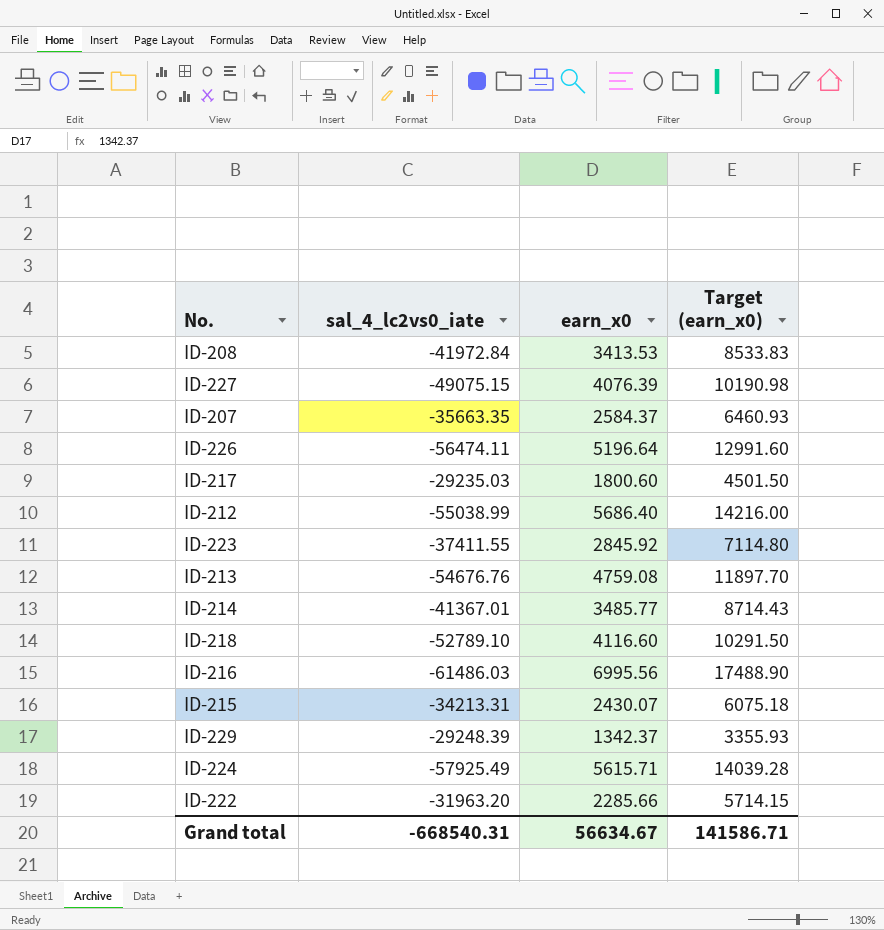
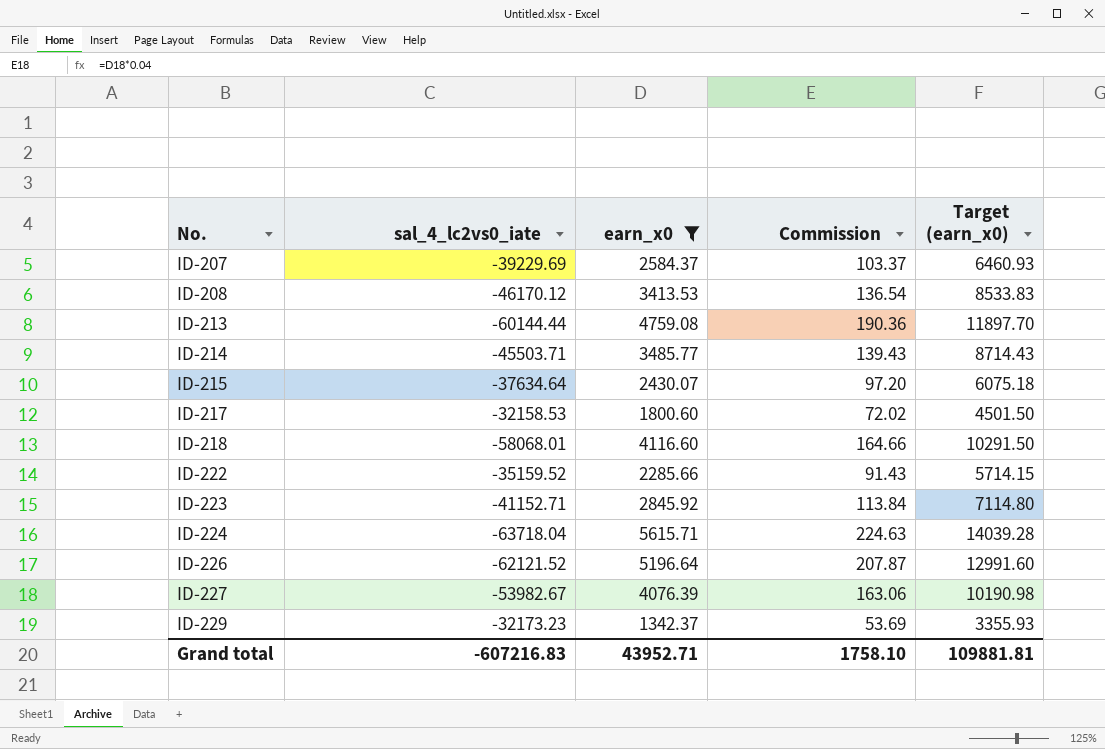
filter: none -> earn_x0 <= 5615.71
row order: none -> No. ascending
column Commission | formula: none -> [earn_x0] * 0.04
ID-207 | sal_4_lc2vs0_iate: -35663.35 -> -39229.69
ID-208 | sal_4_lc2vs0_iate: -41972.84 -> -46170.12
ID-213 | sal_4_lc2vs0_iate: -54676.76 -> -60144.44
ID-214 | sal_4_lc2vs0_iate: -41367.01 -> -45503.71
ID-215 | sal_4_lc2vs0_iate: -34213.31 -> -37634.64
ID-217 | sal_4_lc2vs0_iate: -29235.03 -> -32158.53
ID-218 | sal_4_lc2vs0_iate: -52789.10 -> -58068.01
ID-222 | sal_4_lc2vs0_iate: -31963.20 -> -35159.52
ID-223 | sal_4_lc2vs0_iate: -37411.55 -> -41152.71
ID-224 | sal_4_lc2vs0_iate: -57925.49 -> -63718.04
ID-226 | sal_4_lc2vs0_iate: -56474.11 -> -62121.52
ID-227 | sal_4_lc2vs0_iate: -49075.15 -> -53982.67
ID-229 | sal_4_lc2vs0_iate: -29248.39 -> -32173.23
Grand total | sal_4_lc2vs0_iate: -668540.31 -> -607216.83
Grand total | earn_x0: 56634.67 -> 43952.71
Grand total | Target (earn_x0): 141586.71 -> 109881.81

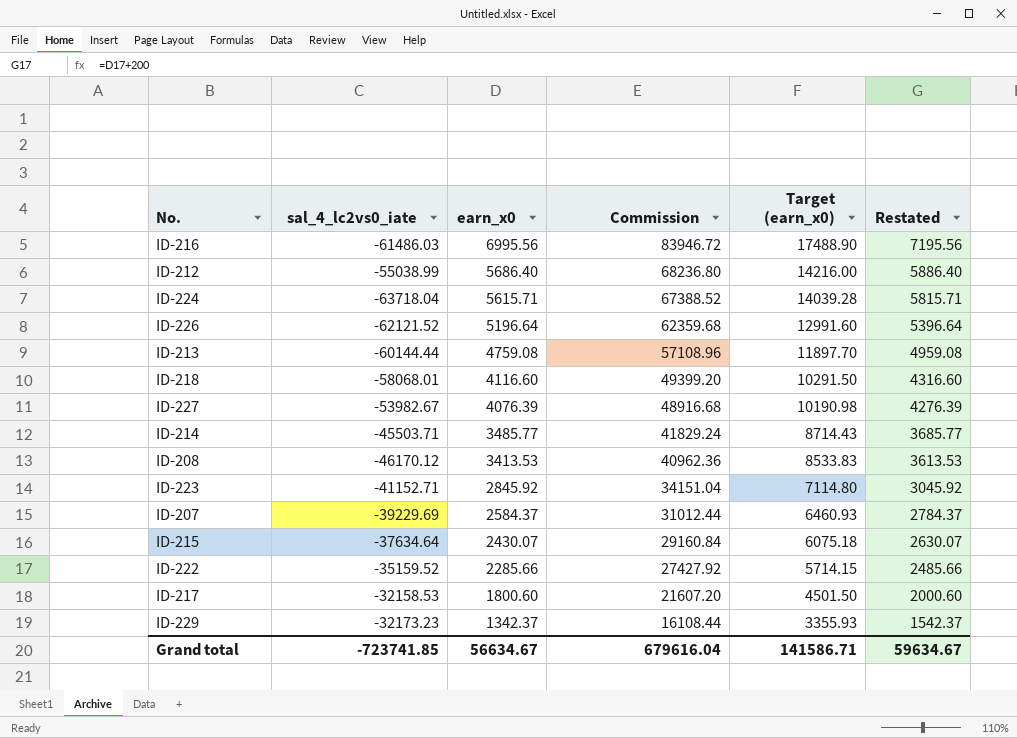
filter: earn_x0 <= 5615.71 -> none
row order: No. ascending -> earn_x0 descending
column Commission | formula: [earn_x0] * 0.04 -> [earn_x0] * 12
column Restated | formula: none -> [earn_x0] + 200
Grand total | sal_4_lc2vs0_iate: -607216.83 -> -723741.85
Grand total | earn_x0: 43952.71 -> 56634.67
Grand total | Commission: 1758.10 -> 679616.04
Grand total | Target (earn_x0): 109881.81 -> 141586.71

